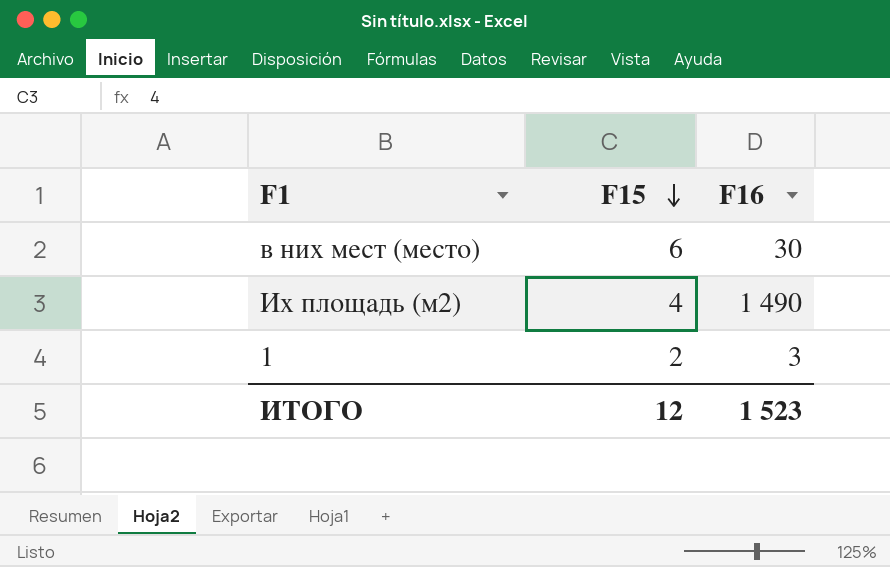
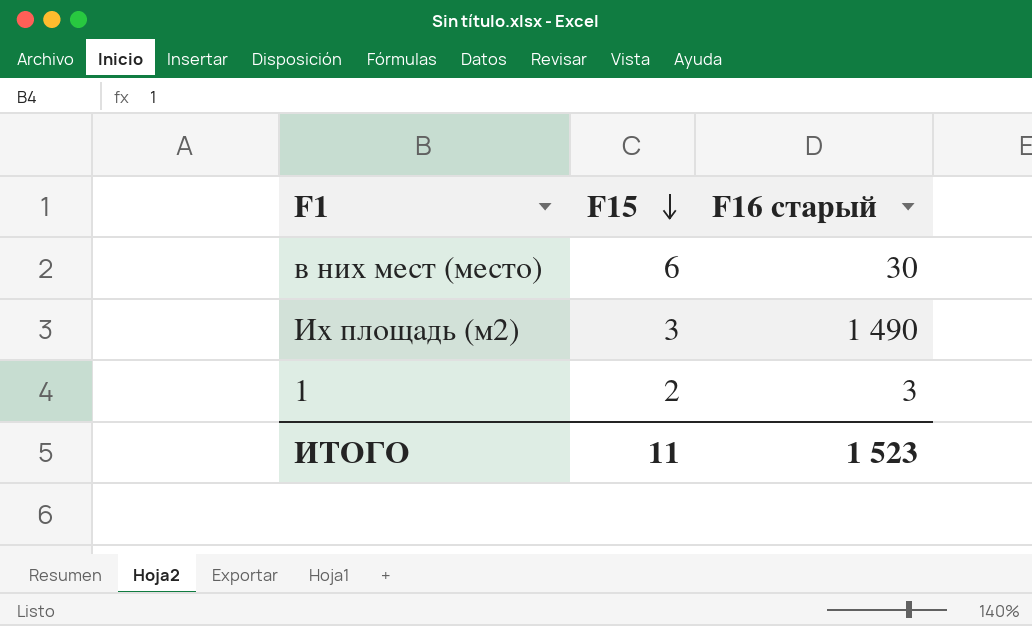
column name: F16 -> F16 старый
Их площадь (м2) | F15: 4 -> 3
ИТОГО | F15: 12 -> 11

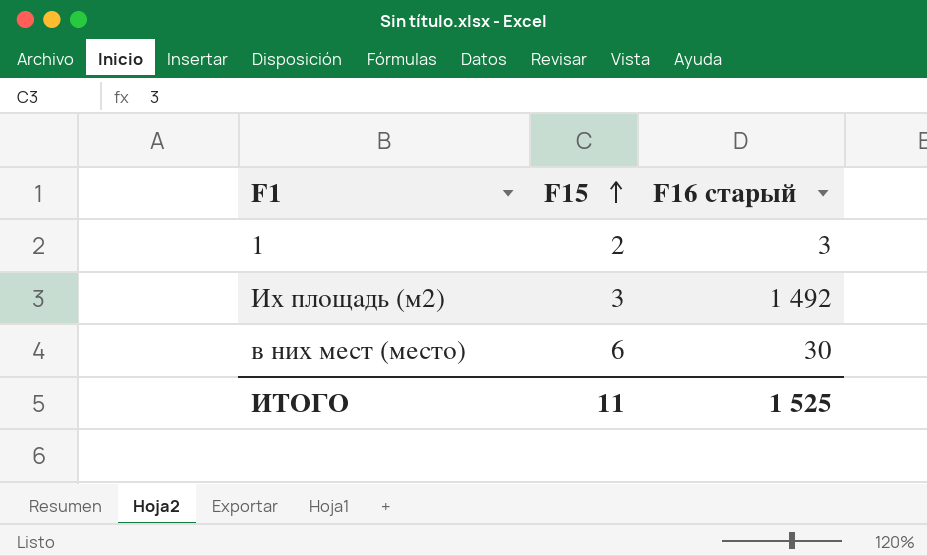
row order: F15 descending -> F15 ascending
Их площадь (м2) | F16 старый: 1 490 -> 1 492
ИТОГО | F16 старый: 1 523 -> 1 525

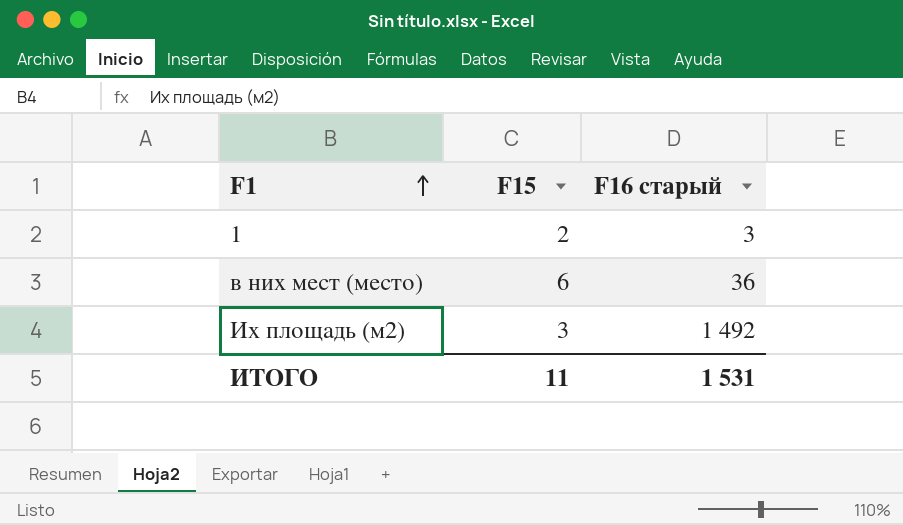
row order: F15 ascending -> F1 ascending
в них мест (место) | F16 старый: 30 -> 36
ИТОГО | F16 старый: 1 525 -> 1 531

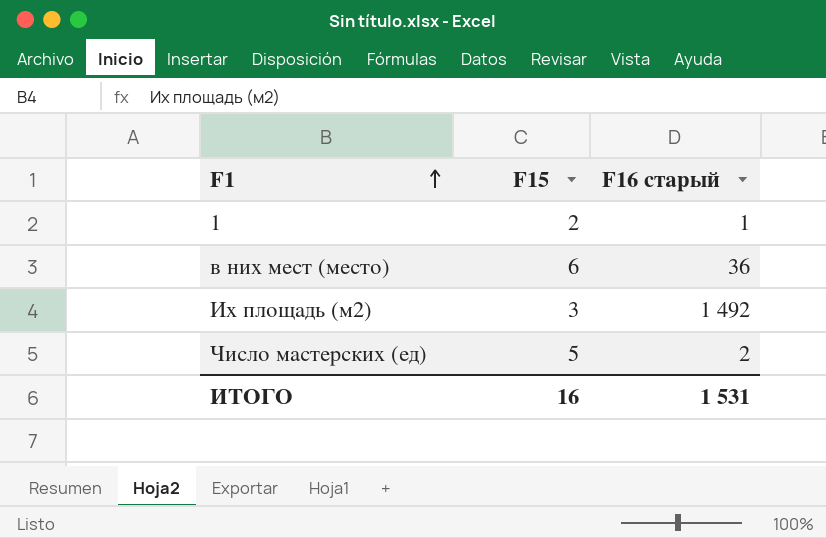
1 | F16 старый: 3 -> 1
row Число мастерских (ед): none -> 5 | 2
ИТОГО | F15: 11 -> 16

